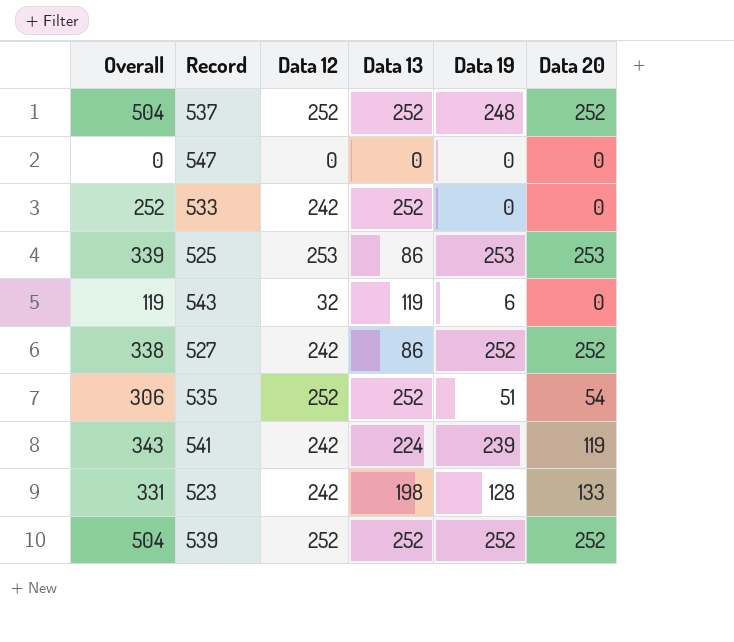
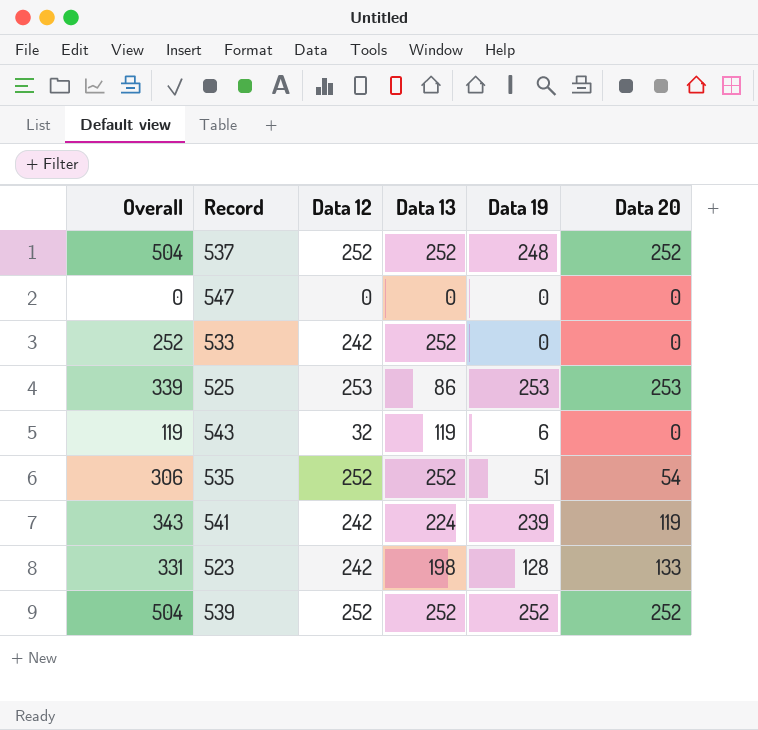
row 527: 338 | 242 | 86 | 252 | 252 -> none

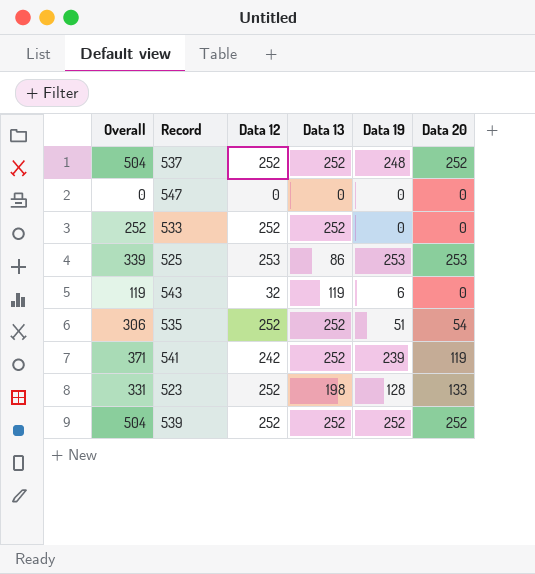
533 | Data 12: 242 -> 252
541 | Overall: 343 -> 371
541 | Data 13: 224 -> 252
523 | Data 12: 242 -> 252

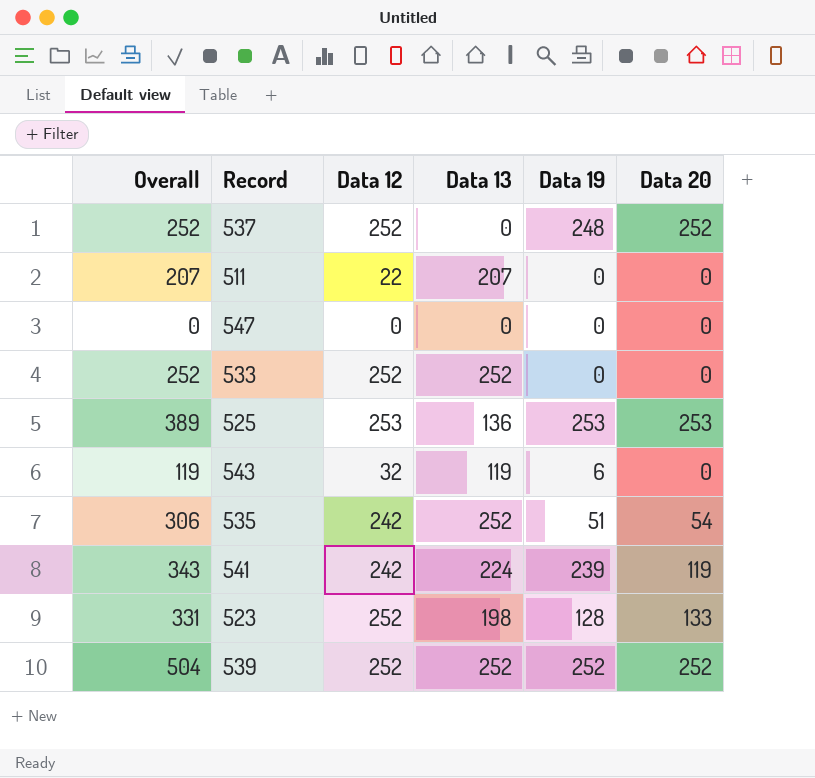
537 | Overall: 504 -> 252
537 | Data 13: 252 -> 0
row 511: none -> 207 | 22 | 207 | 0 | 0
525 | Overall: 339 -> 389
525 | Data 13: 86 -> 136
535 | Data 12: 252 -> 242
541 | Overall: 371 -> 343
541 | Data 13: 252 -> 224

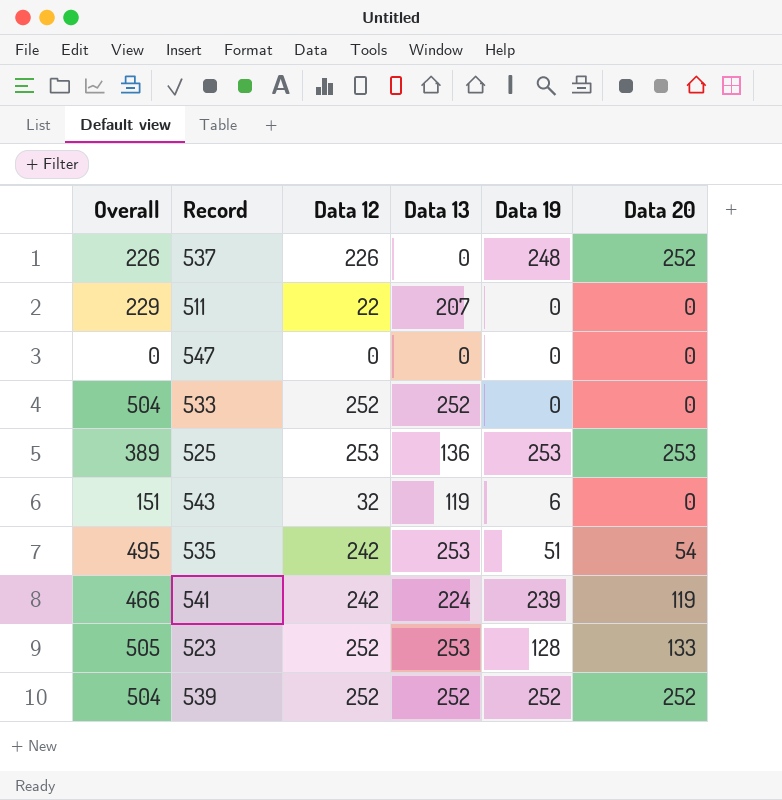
column Overall | formula: [Data 13] + [Data 20] -> [Data 12] + [Data 13]
537 | Data 12: 252 -> 226
535 | Data 13: 252 -> 253
523 | Data 13: 198 -> 253

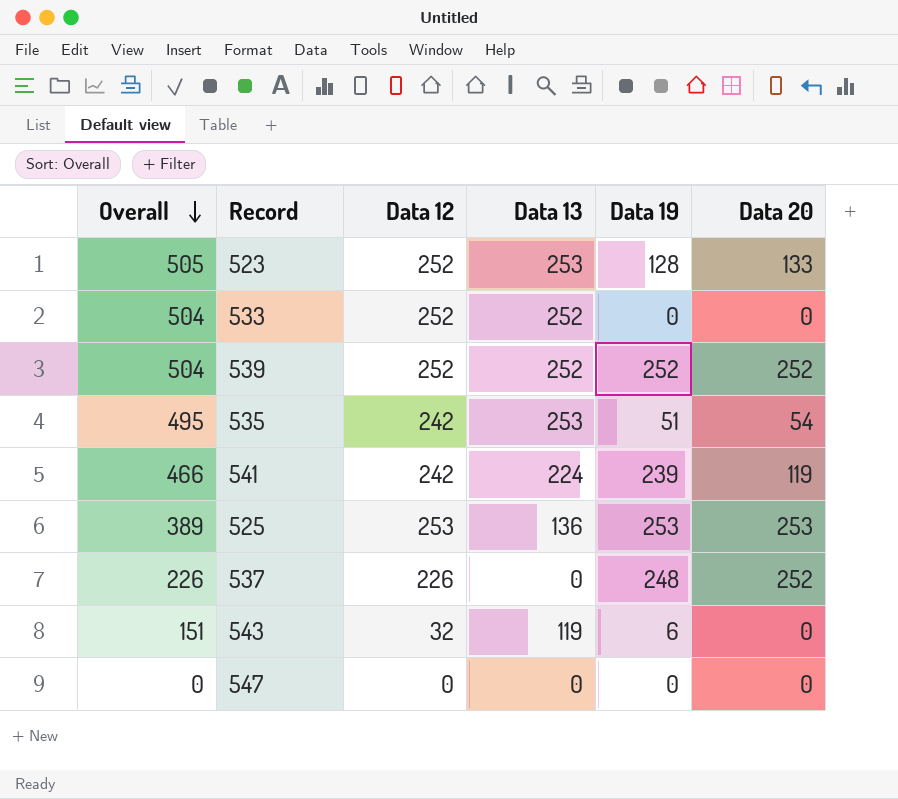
row order: none -> Overall descending
row 511: 229 | 22 | 207 | 0 | 0 -> none

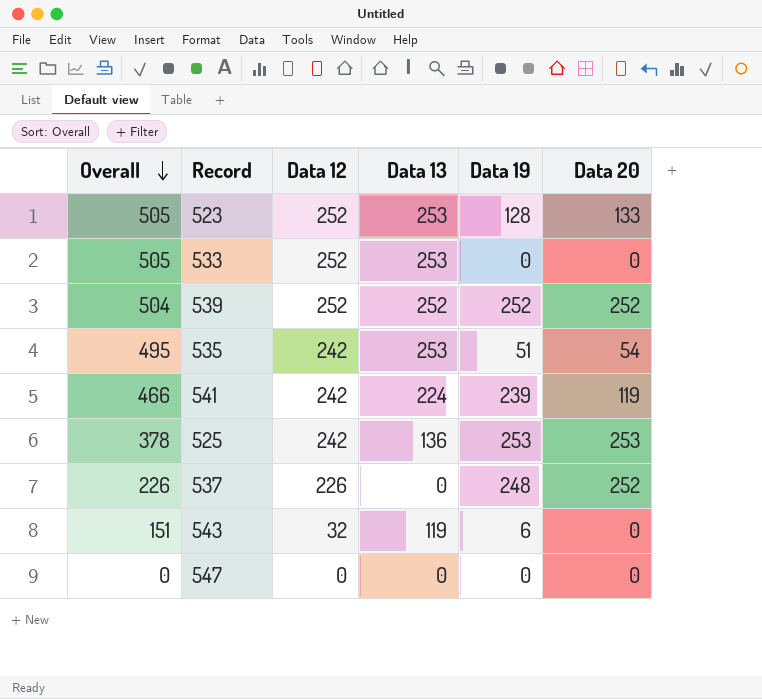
533 | Overall: 504 -> 505
533 | Data 13: 252 -> 253
525 | Overall: 389 -> 378
525 | Data 12: 253 -> 242

